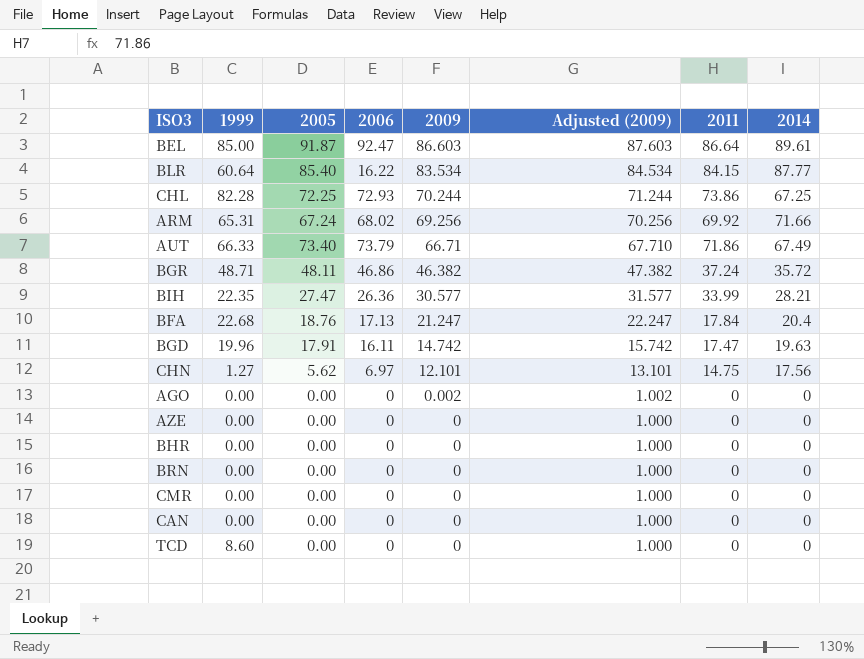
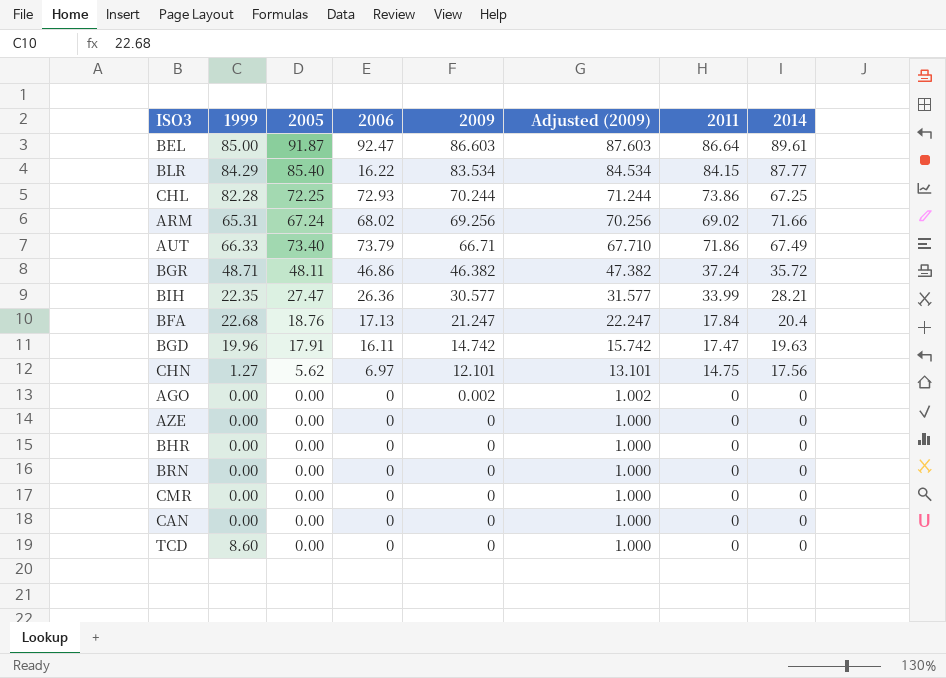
BLR | 1999: 60.64 -> 84.29
ARM | 2011: 69.92 -> 69.02

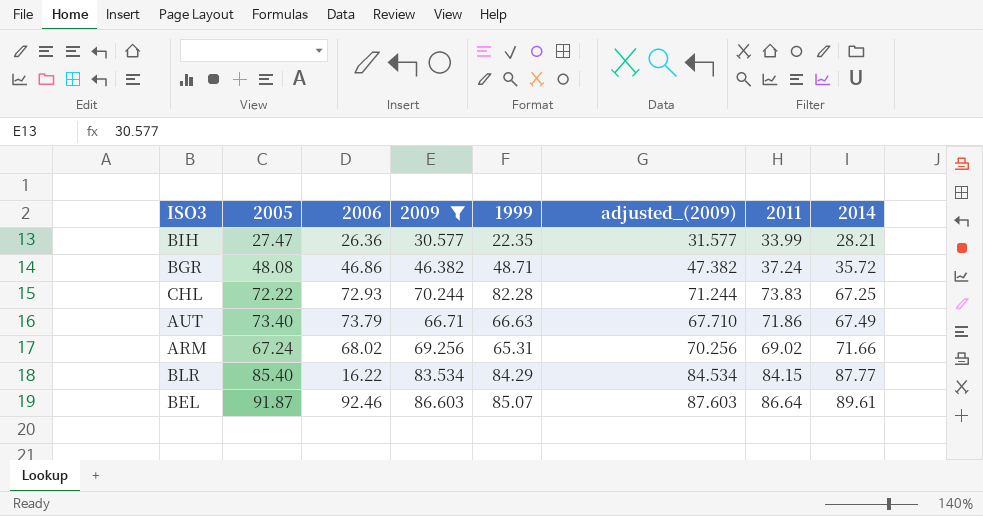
filter: none -> 2009 >= 30.577
row order: 2009 descending -> 2014 ascending
column 1999 | position: 2 -> 5
column name: Adjusted (2009) -> adjusted_(2009)
BGR | 2005: 48.11 -> 48.08
CHL | 2005: 72.25 -> 72.22
CHL | 2011: 73.86 -> 73.83
AUT | 1999: 66.33 -> 66.63
BEL | 2006: 92.47 -> 92.46
BEL | 1999: 85.00 -> 85.07

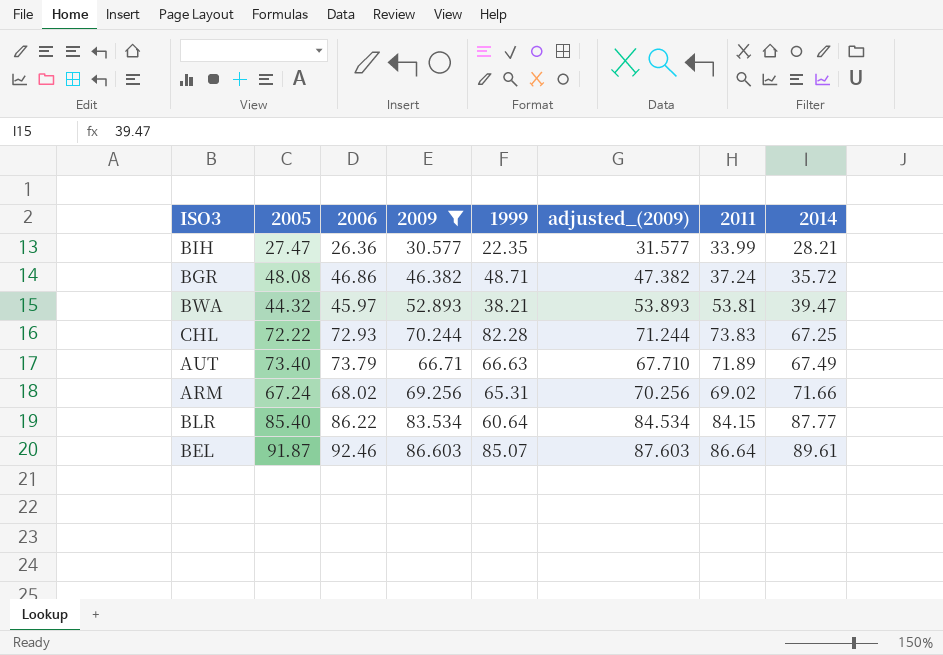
row BWA: none -> 44.32 | 45.97 | 52.893 | 38.21 | 53.893 | 53.81 | 39.47
AUT | 2011: 71.86 -> 71.89
BLR | 2006: 16.22 -> 86.22
BLR | 1999: 84.29 -> 60.64

